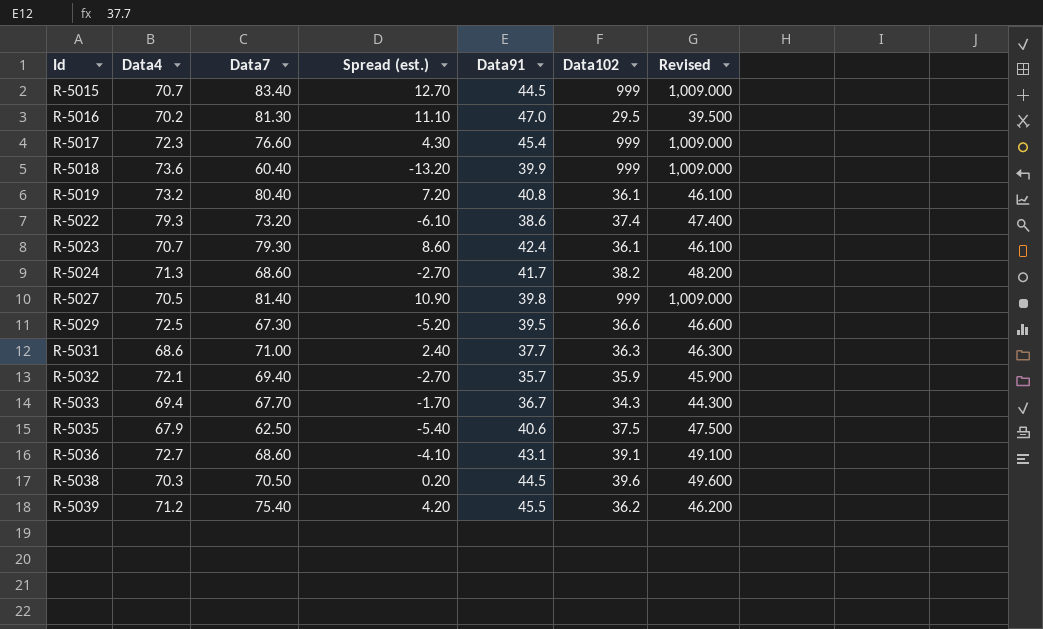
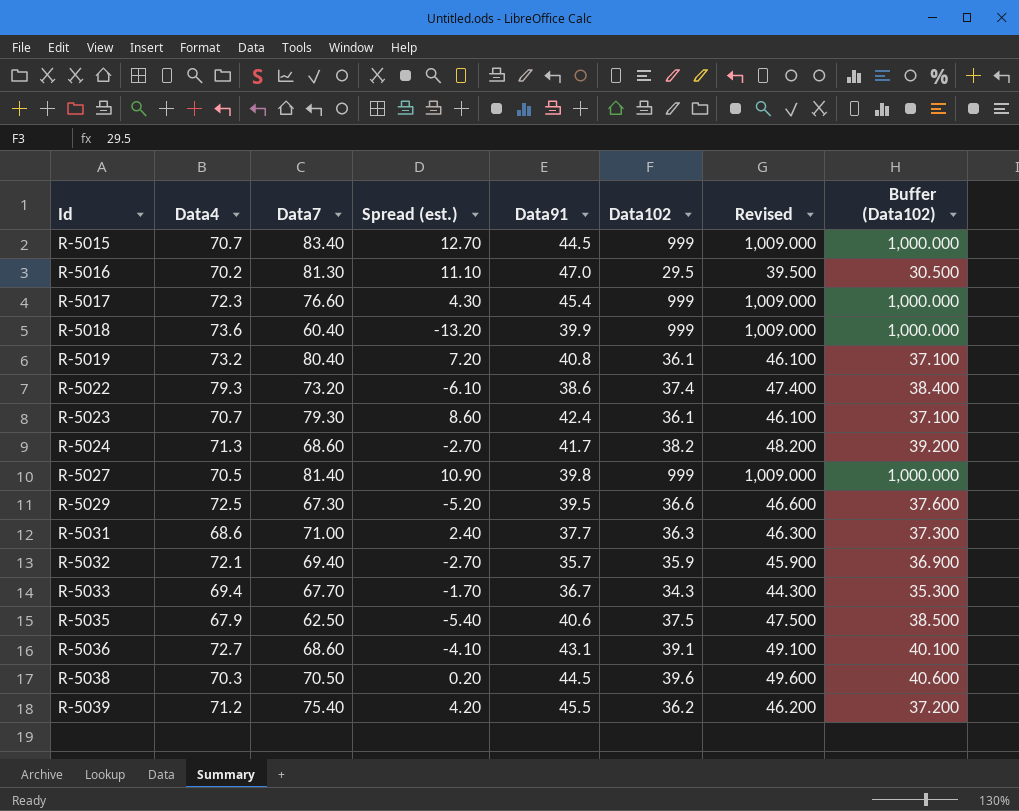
column Buffer (Data102) | formula: none -> [Data102] + 1

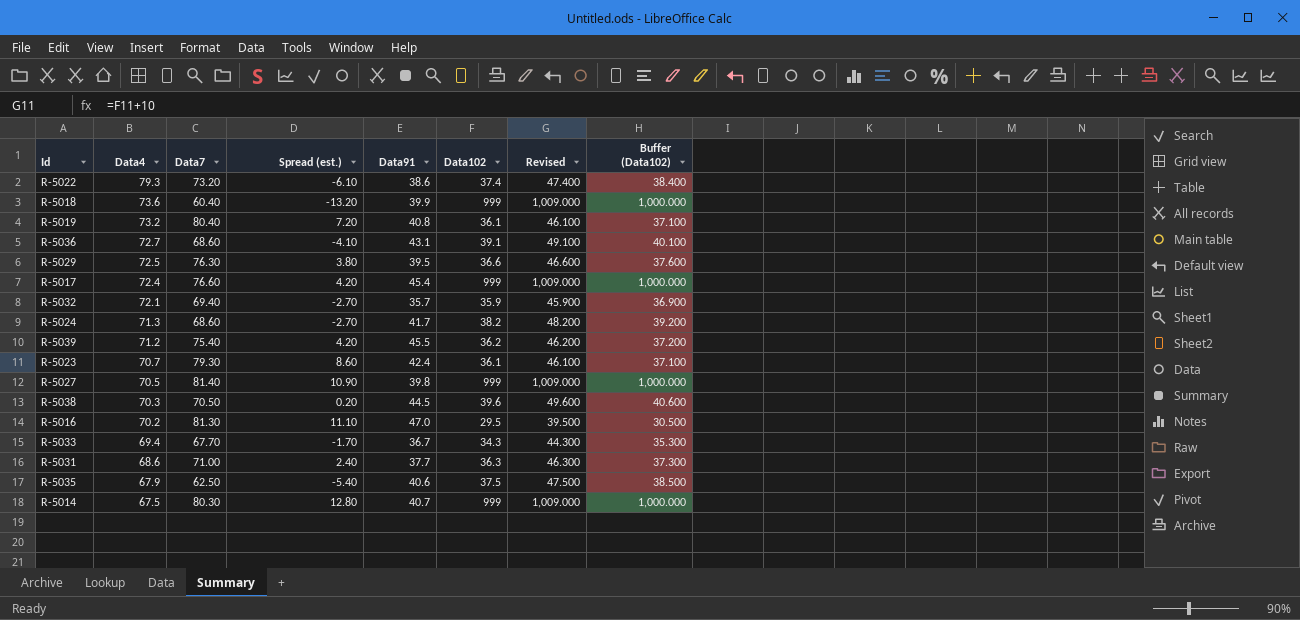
row order: Id ascending -> Data4 descending
row R-5015: 70.7 | 83.40 | 12.70 | 44.5 | 999 | 1,009.000 | 1,000.000 -> none
R-5029 | Data7: 67.30 -> 76.30
R-5029 | Spread (est.): -5.20 -> 3.80
R-5017 | Data4: 72.3 -> 72.4
R-5017 | Spread (est.): 4.30 -> 4.20
row R-5014: none -> 67.5 | 80.30 | 12.80 | 40.7 | 999 | 1,009.000 | 1,000.000

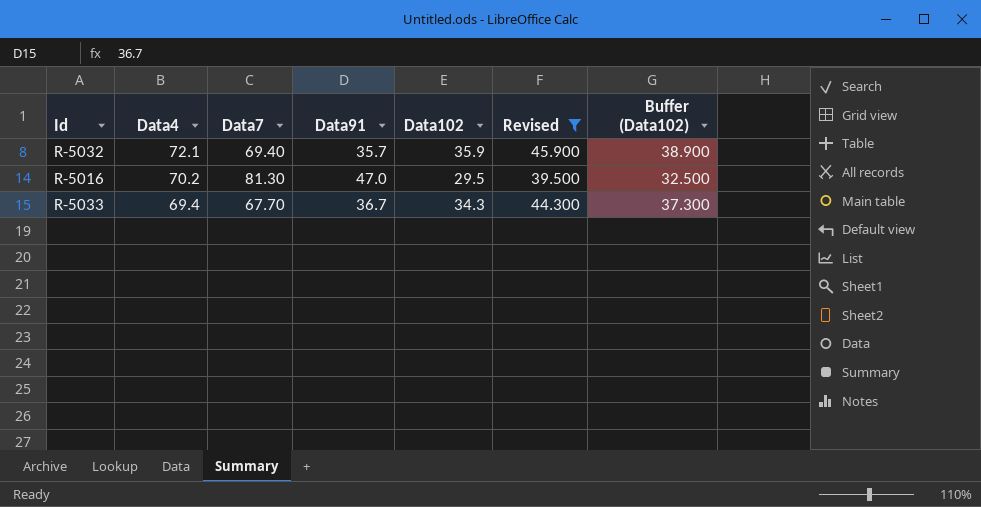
filter: none -> Revised <= 45.900
column Spread (est.) | formula: [Data7] - [Data4] -> none
column Buffer (Data102) | formula: [Data102] + 1 -> [Data102] + 3

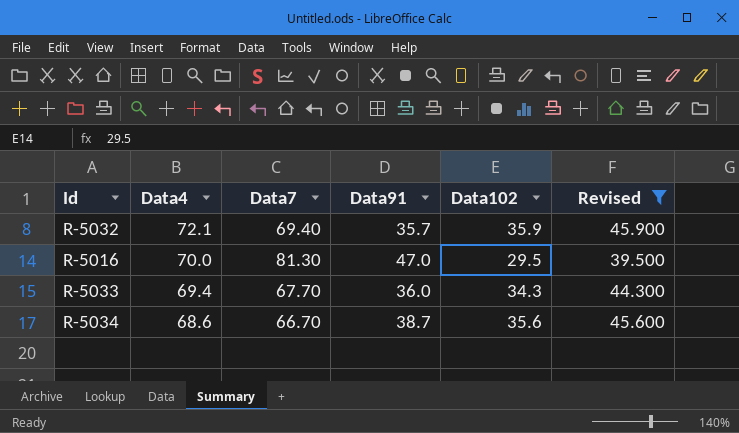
column Buffer (Data102) | formula: [Data102] + 3 -> none
R-5016 | Data4: 70.2 -> 70.0
R-5033 | Data91: 36.7 -> 36.0
row R-5034: none -> 68.6 | 66.70 | 38.7 | 35.6 | 45.600

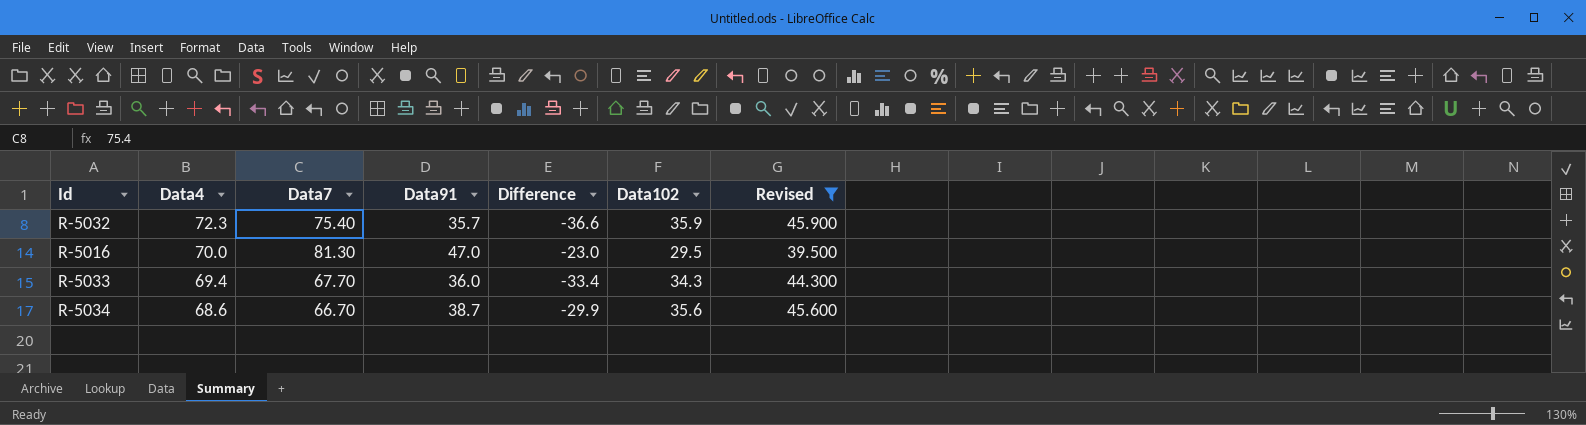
column Difference | formula: none -> [Data91] - [Data4]
R-5032 | Data4: 72.1 -> 72.3
R-5032 | Data7: 69.40 -> 75.40

